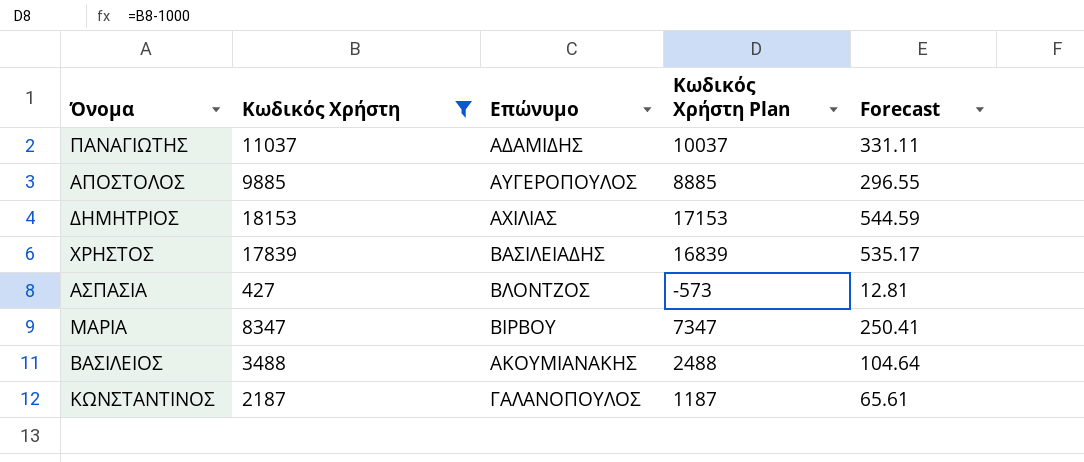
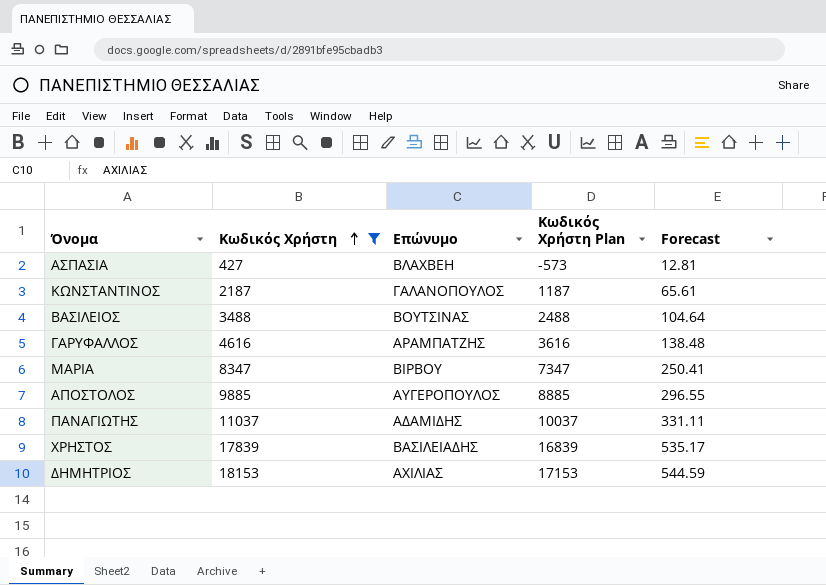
row order: none -> Κωδικός Χρήστη ascending
ΑΣΠΑΣΙΑ | Επώνυμο: ΒΛΟΝΤΖΟΣ -> ΒΛΑΧΒΕΗ
ΒΑΣΙΛΕΙΟΣ | Επώνυμο: ΑΚΟΥΜΙΑΝΑΚΗΣ -> ΒΟΥΤΣΙΝΑΣ
row ΓΑΡΥΦΑΛΛΟΣ: none -> 4616 | ΑΡΑΜΠΑΤΖΗΣ | 3616 | 138.48

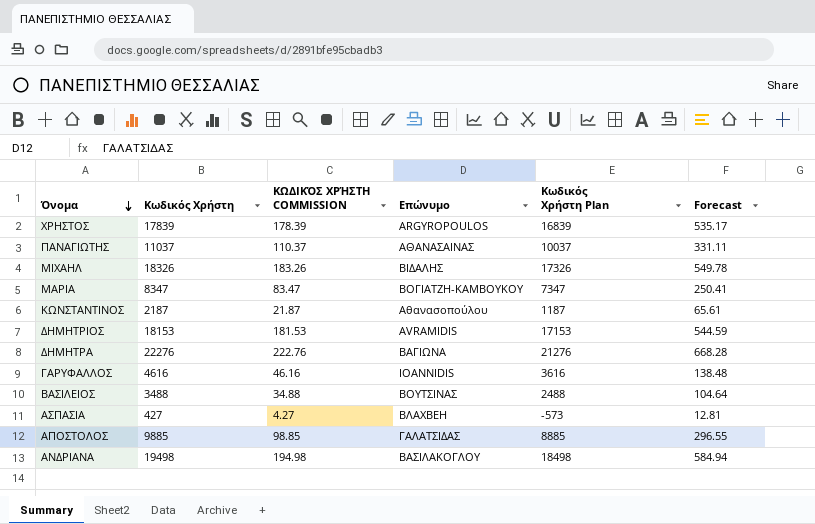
filter: Κωδικός Χρήστη <= 18153 -> none
row order: Κωδικός Χρήστη ascending -> Όνομα descending
column ΚΩΔΙΚΌΣ ΧΡΉΣΤΗ COMMISSION | formula: none -> [Κωδικός Χρήστη] * 0.01
ΧΡΗΣΤΟΣ | Επώνυμο: ΒΑΣΙΛΕΙΑΔΗΣ -> ARGYROPOULOS
ΠΑΝΑΓΙΩΤΗΣ | Επώνυμο: ΑΔΑΜΙΔΗΣ -> ΑΘΑΝΑΣΑΙΝΑΣ
ΜΑΡΙΑ | Επώνυμο: ΒΙΡΒΟΥ -> ΒΟΓΙΑΤΖΗ-ΚΑΜΒΟΥΚΟΥ
ΚΩΝΣΤΑΝΤΙΝΟΣ | Επώνυμο: ΓΑΛΑΝΟΠΟΥΛΟΣ -> Αθανασοπούλου
ΔΗΜΗΤΡΙΟΣ | Επώνυμο: ΑΧΙΛΙΑΣ -> AVRAMIDIS
ΓΑΡΥΦΑΛΛΟΣ | Επώνυμο: ΑΡΑΜΠΑΤΖΗΣ -> IOANNIDIS
ΑΠΟΣΤΟΛΟΣ | Επώνυμο: ΑΥΓΕΡΟΠΟΥΛΟΣ -> ΓΑΛΑΤΣΙΔΑΣ

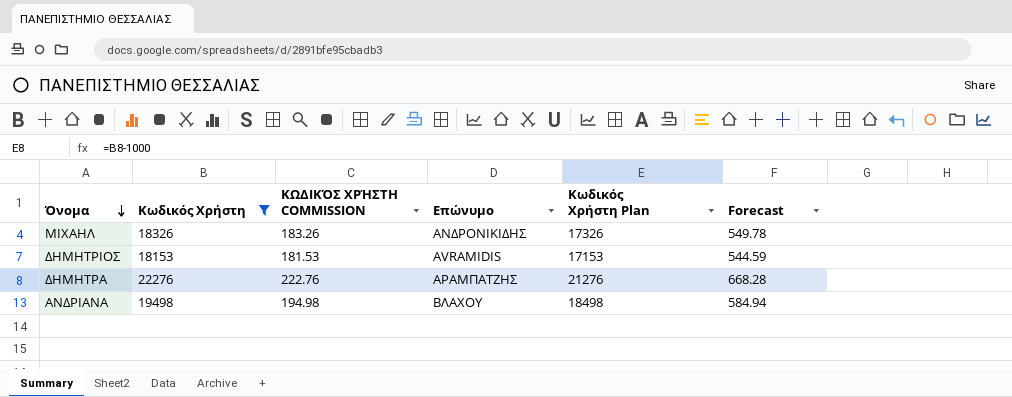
filter: none -> Κωδικός Χρήστη >= 18153
ΜΙΧΑΗΛ | Επώνυμο: ΒΙΔΑΛΗΣ -> ΑΝΔΡΟΝΙΚΙΔΗΣ
ΔΗΜΗΤΡΑ | Επώνυμο: ΒΑΓΙΩΝΑ -> ΑΡΑΜΠΑΤΖΗΣ
ΑΝΔΡΙΑΝΑ | Επώνυμο: ΒΑΣΙΛΑΚΟΓΛΟΥ -> ΒΛΑΧΟΥ

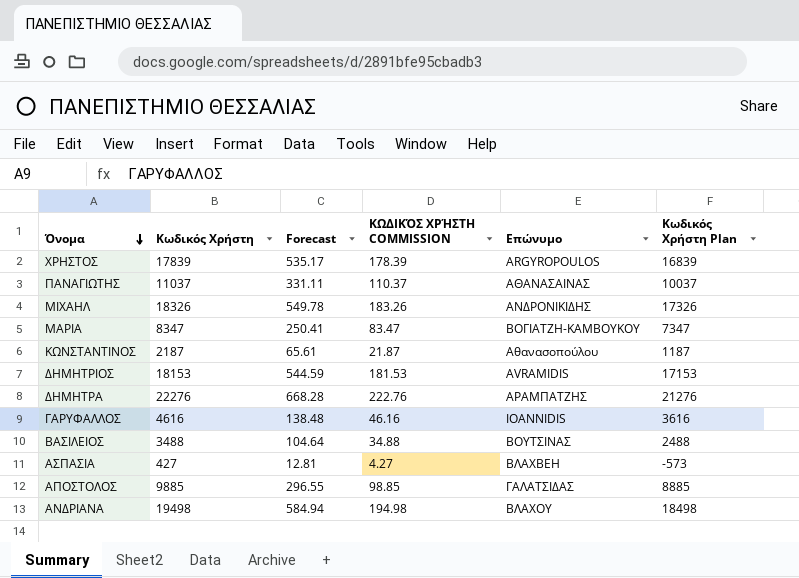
filter: Κωδικός Χρήστη >= 18153 -> none
column Forecast | position: 6 -> 3

